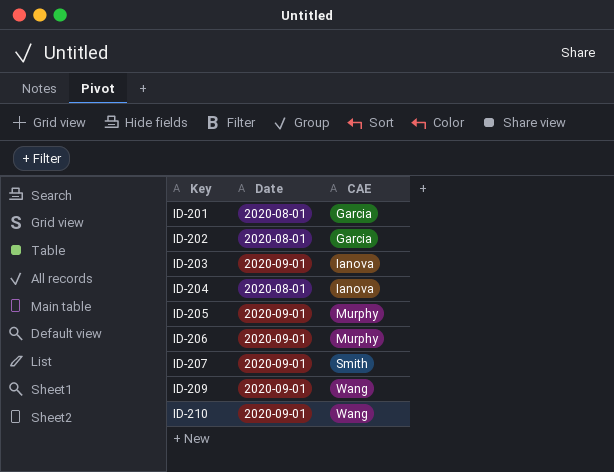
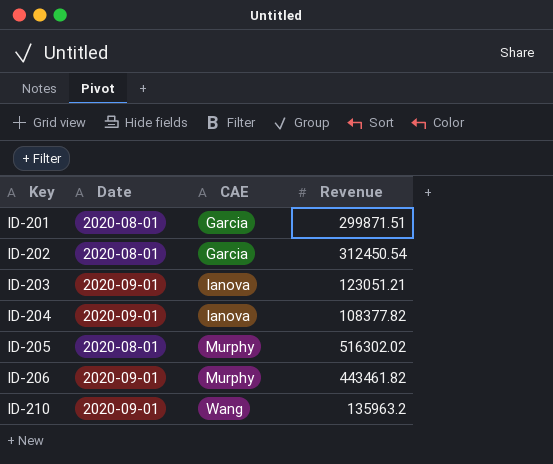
column Revenue | position: none -> 4
row ID-207: 2020-09-01 | Smith -> none
row ID-209: 2020-09-01 | Wang -> none
ID-204 | Date: 2020-08-01 -> 2020-09-01
ID-205 | Date: 2020-09-01 -> 2020-08-01

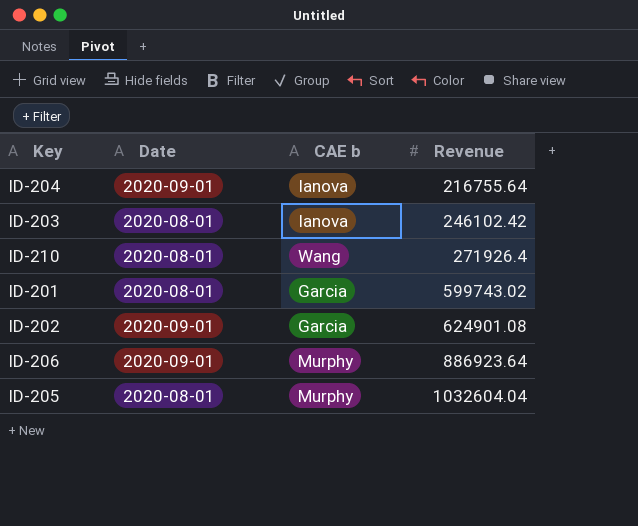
row order: Key ascending -> Revenue ascending
column name: CAE -> CAE b
ID-204 | Revenue: 108377.82 -> 216755.64
ID-203 | Date: 2020-09-01 -> 2020-08-01
ID-203 | Revenue: 123051.21 -> 246102.42
ID-210 | Date: 2020-09-01 -> 2020-08-01
ID-210 | Revenue: 135963.2 -> 271926.4
ID-201 | Revenue: 299871.51 -> 599743.02
ID-202 | Date: 2020-08-01 -> 2020-09-01
ID-202 | Revenue: 312450.54 -> 624901.08
ID-206 | Revenue: 443461.82 -> 886923.64
ID-205 | Revenue: 516302.02 -> 1032604.04

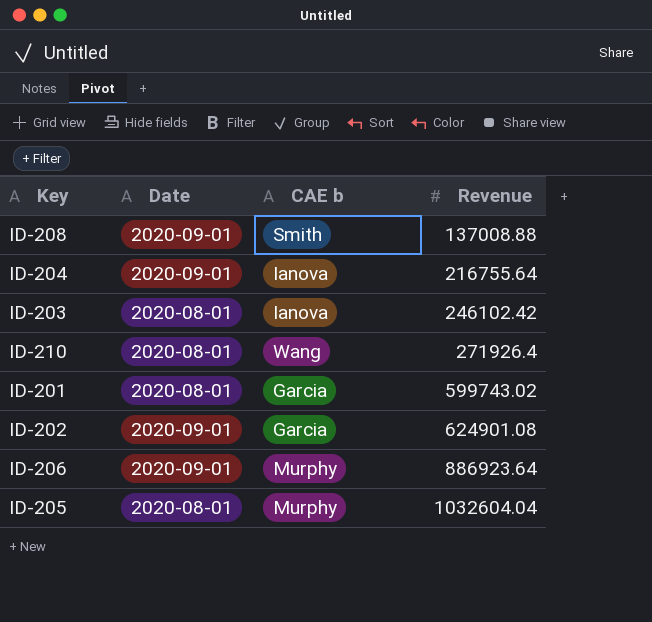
row ID-208: none -> 2020-09-01 | Smith | 137008.88

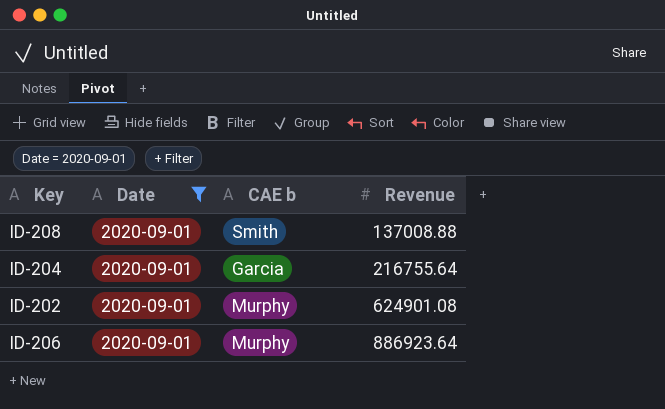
filter: none -> Date = 2020-09-01
ID-204 | CAE b: Ianova -> Garcia
ID-202 | CAE b: Garcia -> Murphy

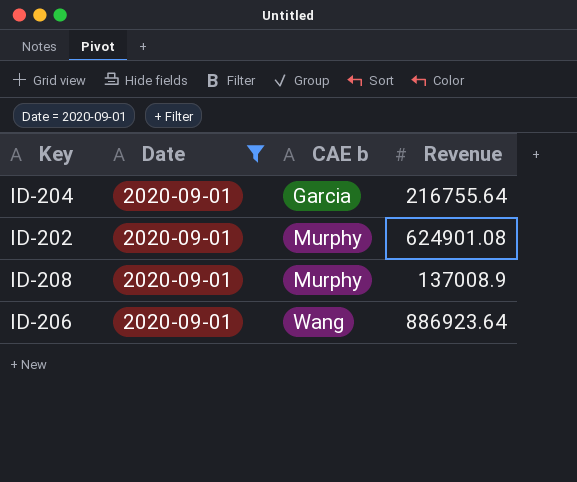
row order: Revenue ascending -> CAE b ascending
ID-208 | CAE b: Smith -> Murphy
ID-208 | Revenue: 137008.88 -> 137008.9
ID-206 | CAE b: Murphy -> Wang

